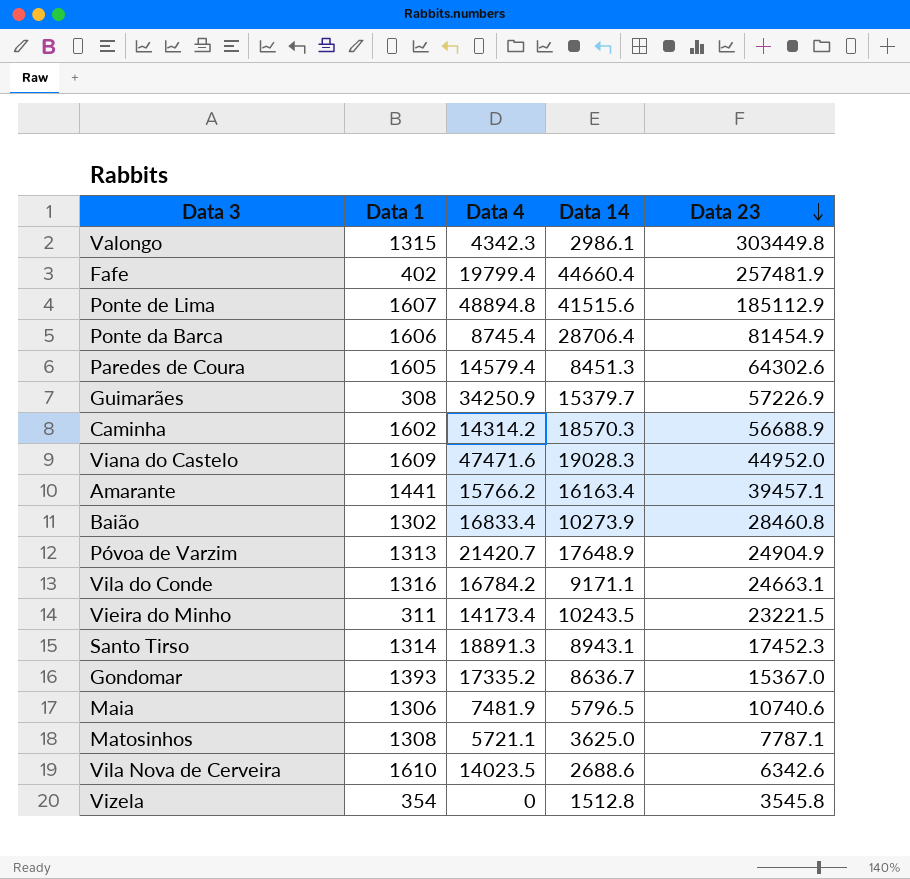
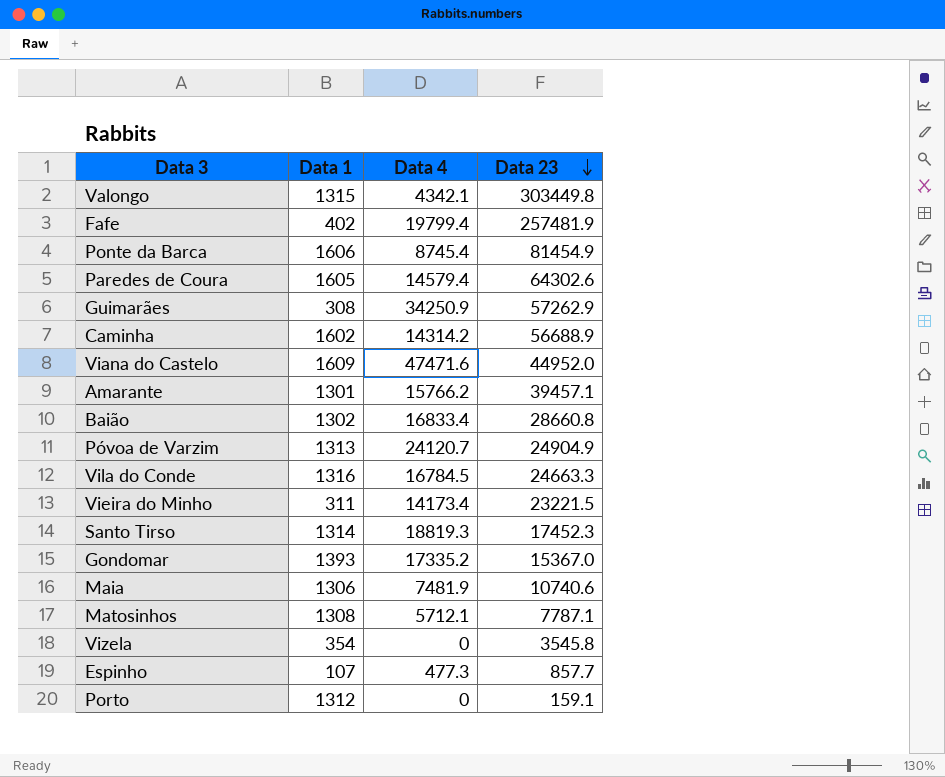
column Data 14 | position: 4 -> none
row Ponte de Lima: 1607 | 48894.8 | 41515.6 | 185112.9 -> none
row Vila Nova de Cerveira: 1610 | 14023.5 | 2688.6 | 6342.6 -> none
Valongo | Data 4: 4342.3 -> 4342.1
Guimarães | Data 23: 57226.9 -> 57262.9
Amarante | Data 1: 1441 -> 1301
Baião | Data 23: 28460.8 -> 28660.8
Póvoa de Varzim | Data 4: 21420.7 -> 24120.7
Vila do Conde | Data 4: 16784.2 -> 16784.5
Vila do Conde | Data 23: 24663.1 -> 24663.3
Santo Tirso | Data 4: 18891.3 -> 18819.3
Matosinhos | Data 4: 5721.1 -> 5712.1
row Espinho: none -> 107 | 477.3 | 857.7
row Porto: none -> 1312 | 0 | 159.1

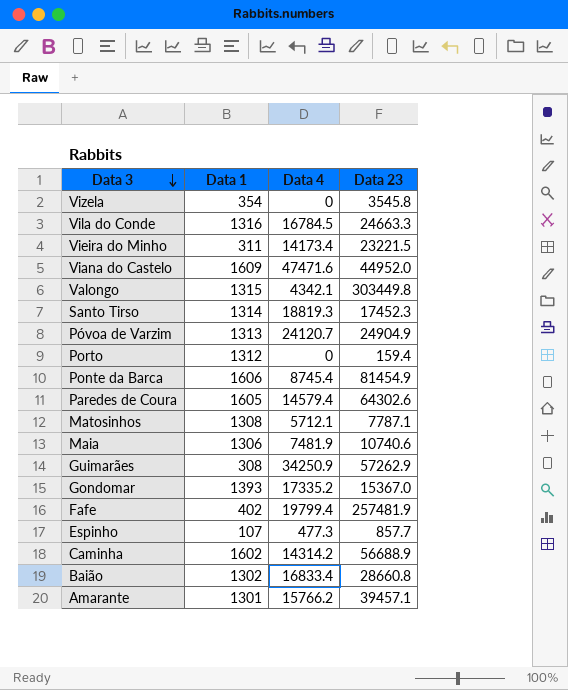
row order: Data 23 descending -> Data 3 descending
Porto | Data 23: 159.1 -> 159.4

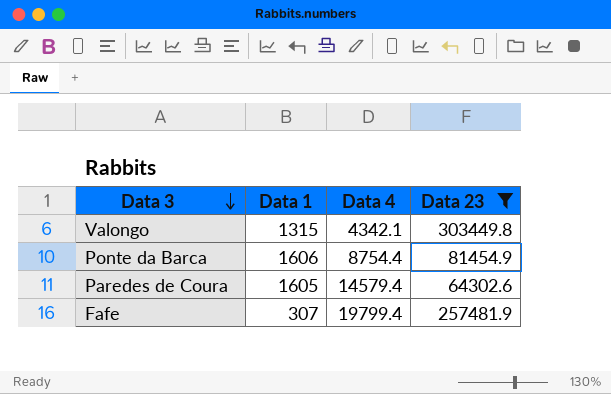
filter: none -> Data 23 >= 64302.6
Ponte da Barca | Data 4: 8745.4 -> 8754.4
Fafe | Data 1: 402 -> 307

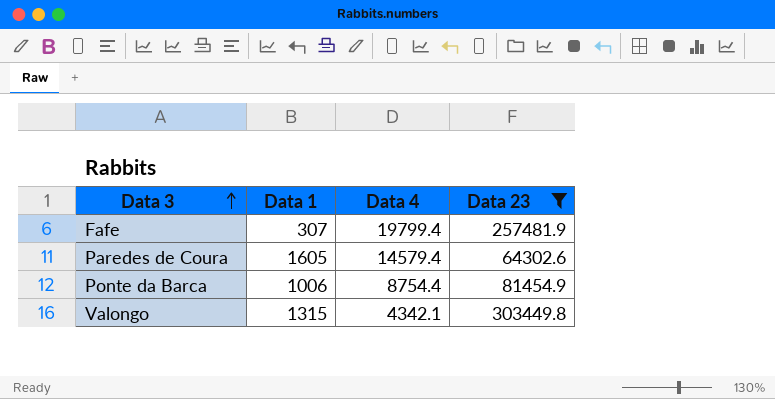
row order: Data 3 descending -> Data 3 ascending
Ponte da Barca | Data 1: 1606 -> 1006

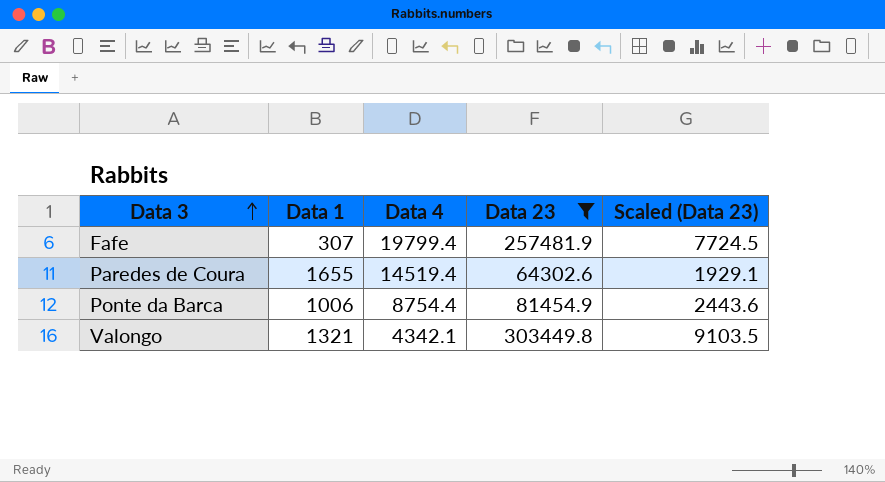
column Scaled (Data 23) | formula: none -> [Data 23] * 0.03
Paredes de Coura | Data 1: 1605 -> 1655
Paredes de Coura | Data 4: 14579.4 -> 14519.4
Valongo | Data 1: 1315 -> 1321

